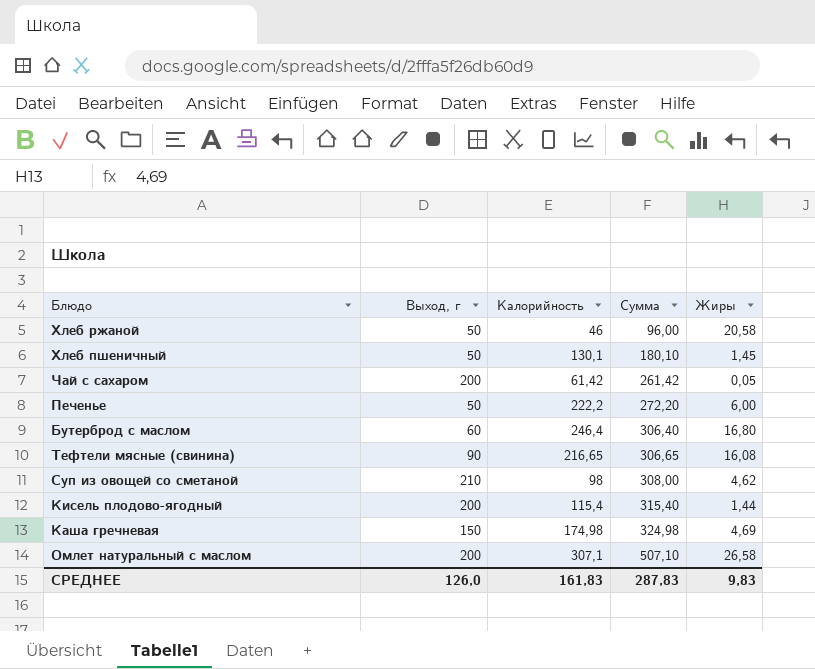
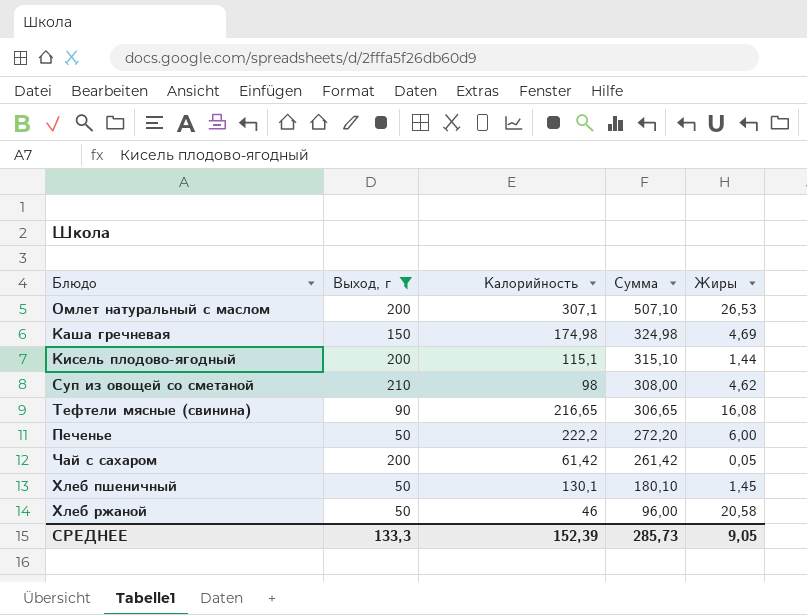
filter: none -> Выход, г != 60
row order: Сумма ascending -> Сумма descending
Омлет натуральный с маслом | Жиры: 26,58 -> 26,53
Кисель плодово-ягодный | Калорийность: 115,4 -> 115,1
Кисель плодово-ягодный | Сумма: 315,40 -> 315,10
СРЕДНЕЕ | Выход, г: 126,0 -> 133,3
СРЕДНЕЕ | Калорийность: 161,83 -> 152,39
СРЕДНЕЕ | Сумма: 287,83 -> 285,73
СРЕДНЕЕ | Жиры: 9,83 -> 9,05

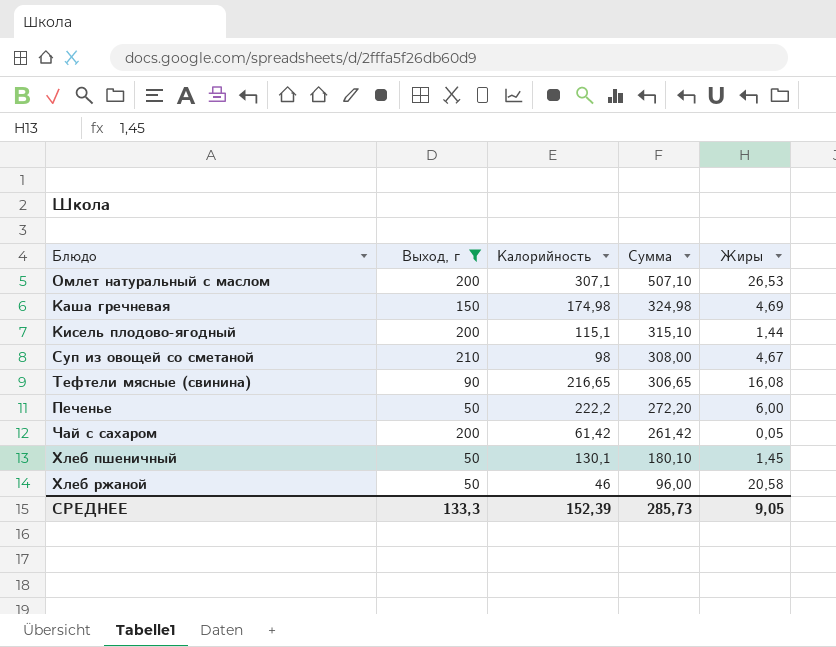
Суп из овощей со сметаной | Жиры: 4,62 -> 4,67

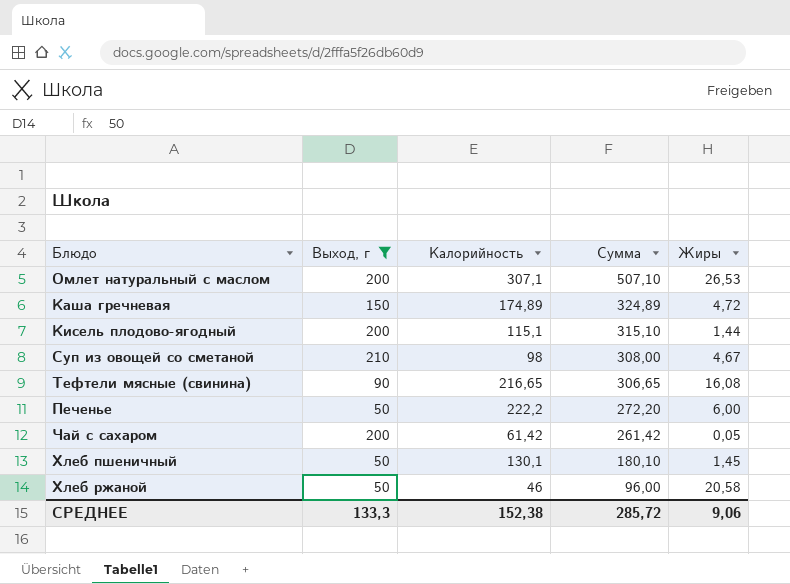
Каша гречневая | Калорийность: 174,98 -> 174,89
Каша гречневая | Сумма: 324,98 -> 324,89
Каша гречневая | Жиры: 4,69 -> 4,72
СРЕДНЕЕ | Калорийность: 152,39 -> 152,38
СРЕДНЕЕ | Сумма: 285,73 -> 285,72
СРЕДНЕЕ | Жиры: 9,05 -> 9,06

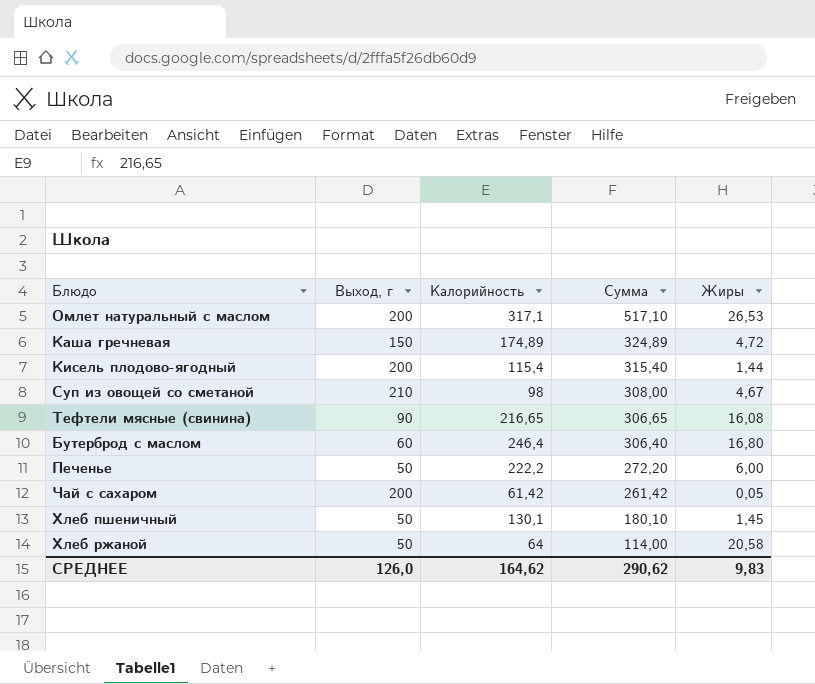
filter: Выход, г != 60 -> none
Омлет натуральный с маслом | Калорийность: 307,1 -> 317,1
Омлет натуральный с маслом | Сумма: 507,10 -> 517,10
Кисель плодово-ягодный | Калорийность: 115,1 -> 115,4
Кисель плодово-ягодный | Сумма: 315,10 -> 315,40
Хлеб ржаной | Калорийность: 46 -> 64
Хлеб ржаной | Сумма: 96,00 -> 114,00
СРЕДНЕЕ | Выход, г: 133,3 -> 126,0
СРЕДНЕЕ | Калорийность: 152,38 -> 164,62
СРЕДНЕЕ | Сумма: 285,72 -> 290,62
СРЕДНЕЕ | Жиры: 9,06 -> 9,83

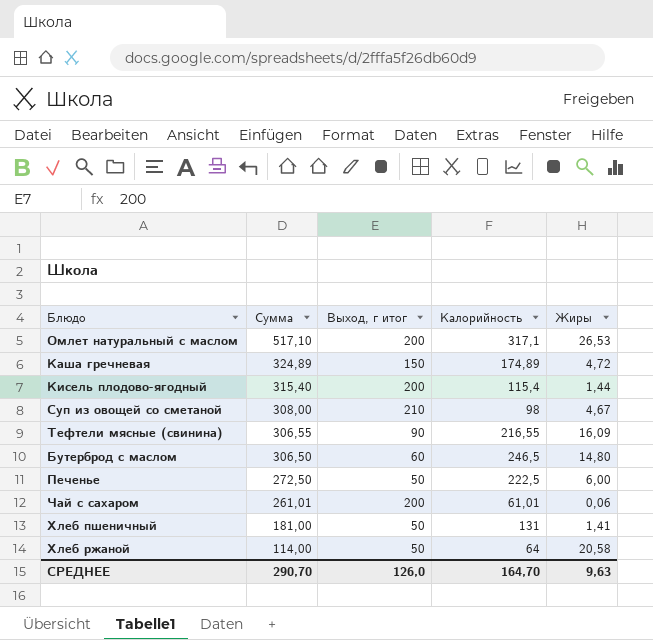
column Сумма | position: 4 -> 2
column name: Выход, г -> Выход, г итог
Тефтели мясные (свинина) | Сумма: 306,65 -> 306,55
Тефтели мясные (свинина) | Калорийность: 216,65 -> 216,55
Тефтели мясные (свинина) | Жиры: 16,08 -> 16,09
Бутерброд с маслом | Сумма: 306,40 -> 306,50
Бутерброд с маслом | Калорийность: 246,4 -> 246,5
Бутерброд с маслом | Жиры: 16,80 -> 14,80
Печенье | Сумма: 272,20 -> 272,50
Печенье | Калорийность: 222,2 -> 222,5
Чай с сахаром | Сумма: 261,42 -> 261,01
Чай с сахаром | Калорийность: 61,42 -> 61,01
Чай с сахаром | Жиры: 0,05 -> 0,06
Хлеб пшеничный | Сумма: 180,10 -> 181,00
Хлеб пшеничный | Калорийность: 130,1 -> 131
Хлеб пшеничный | Жиры: 1,45 -> 1,41
СРЕДНЕЕ | Сумма: 290,62 -> 290,70
СРЕДНЕЕ | Калорийность: 164,62 -> 164,70
СРЕДНЕЕ | Жиры: 9,83 -> 9,63

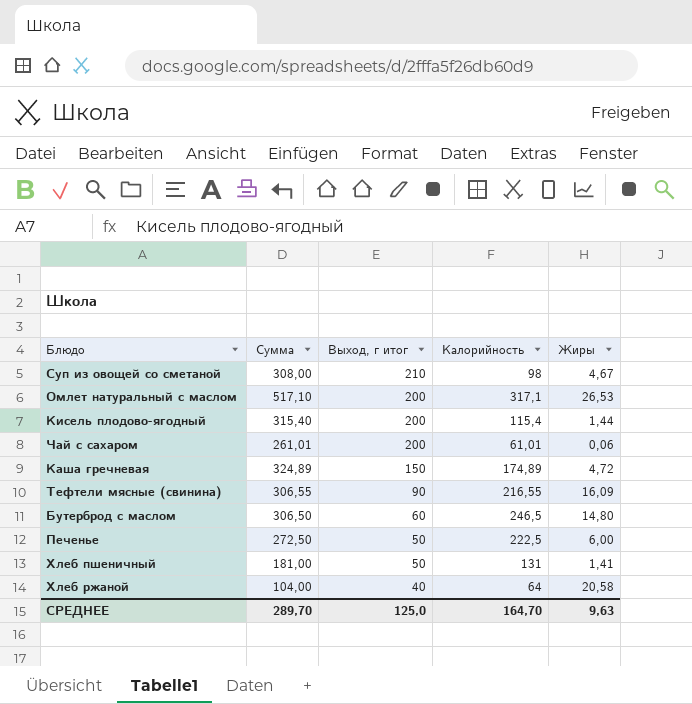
row order: Сумма descending -> Выход, г итог descending
Хлеб ржаной | Сумма: 114,00 -> 104,00
Хлеб ржаной | Выход, г итог: 50 -> 40
СРЕДНЕЕ | Сумма: 290,70 -> 289,70
СРЕДНЕЕ | Выход, г итог: 126,0 -> 125,0

